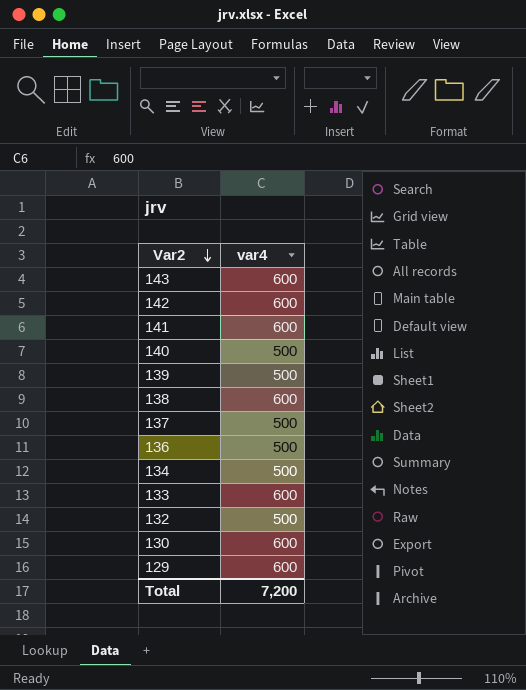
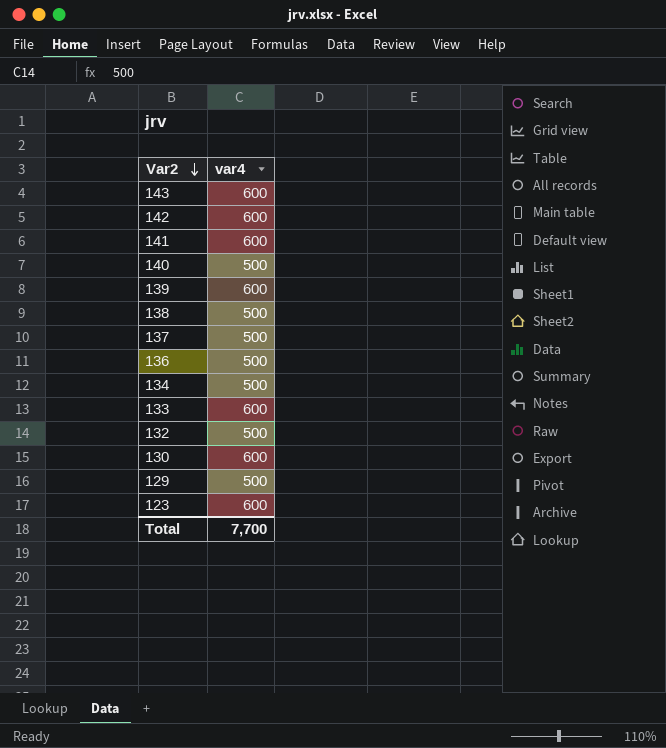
139 | var4: 500 -> 600
138 | var4: 600 -> 500
129 | var4: 600 -> 500
row 123: none -> 600
Total | var4: 7,200 -> 7,700

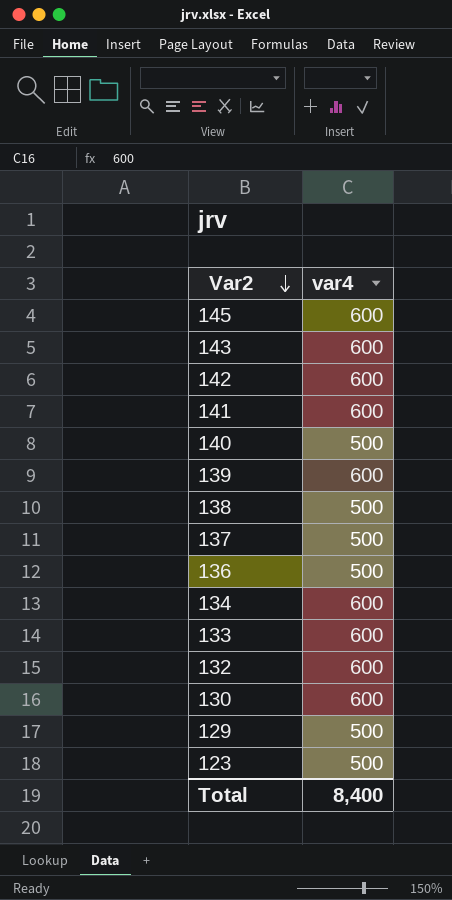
row 145: none -> 600
134 | var4: 500 -> 600
132 | var4: 500 -> 600
123 | var4: 600 -> 500
Total | var4: 7,700 -> 8,400

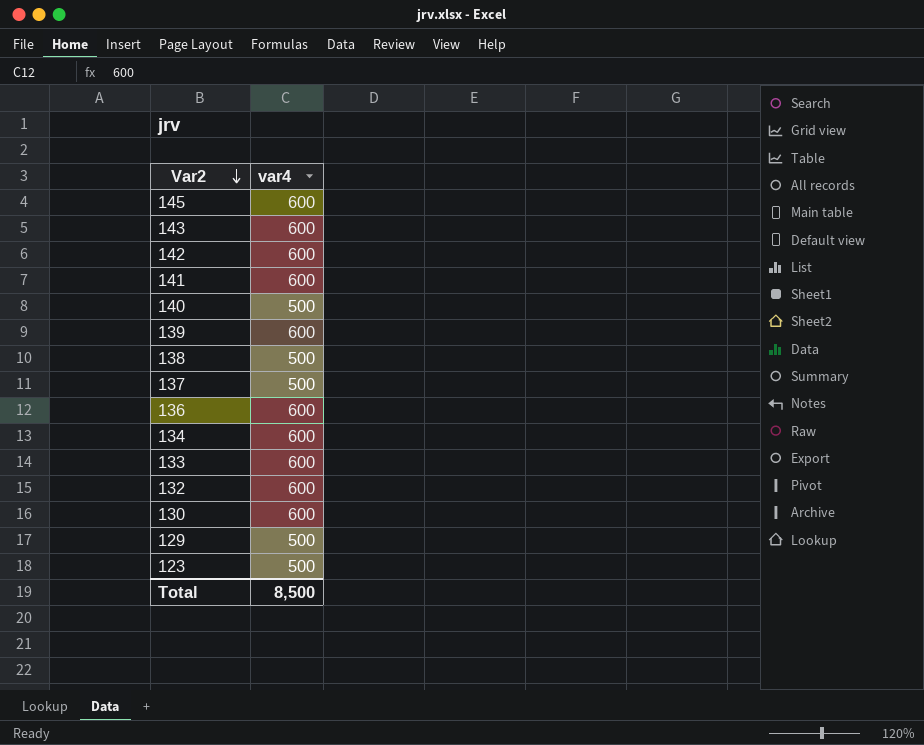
136 | var4: 500 -> 600
Total | var4: 8,400 -> 8,500

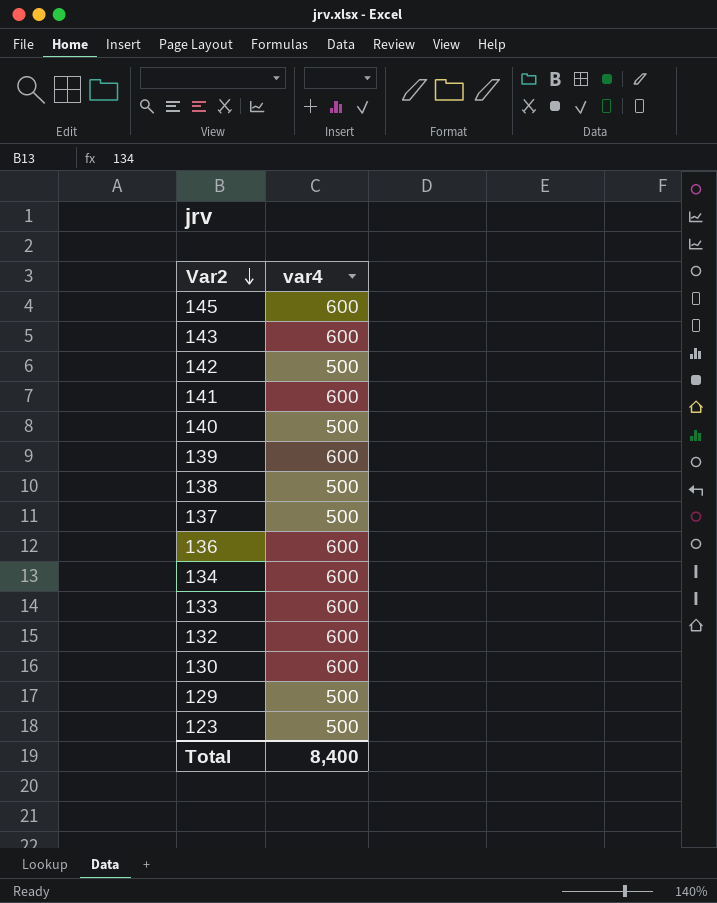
142 | var4: 600 -> 500
Total | var4: 8,500 -> 8,400

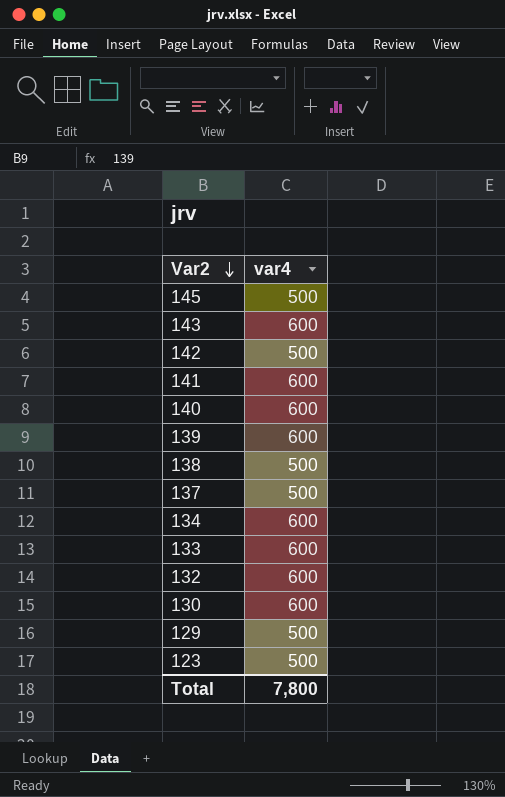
row 136: 600 -> none
145 | var4: 600 -> 500
140 | var4: 500 -> 600
Total | var4: 8,400 -> 7,800

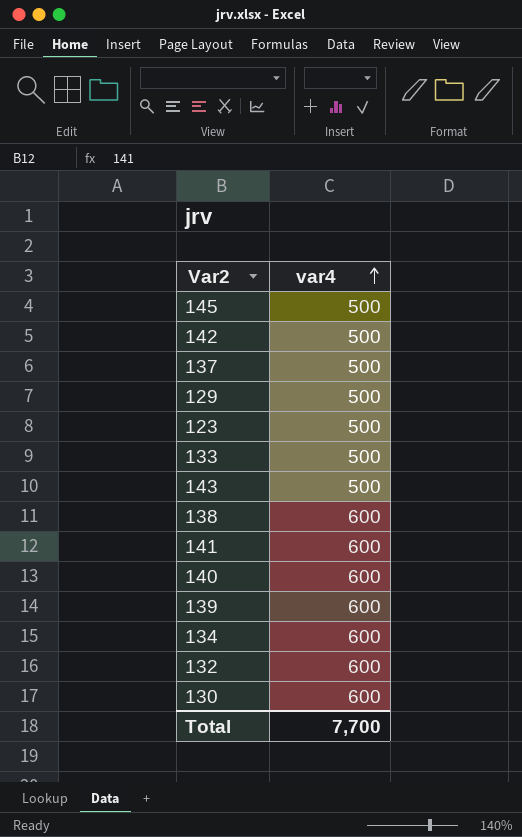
row order: Var2 descending -> var4 ascending
133 | var4: 600 -> 500
143 | var4: 600 -> 500
138 | var4: 500 -> 600
Total | var4: 7,800 -> 7,700

